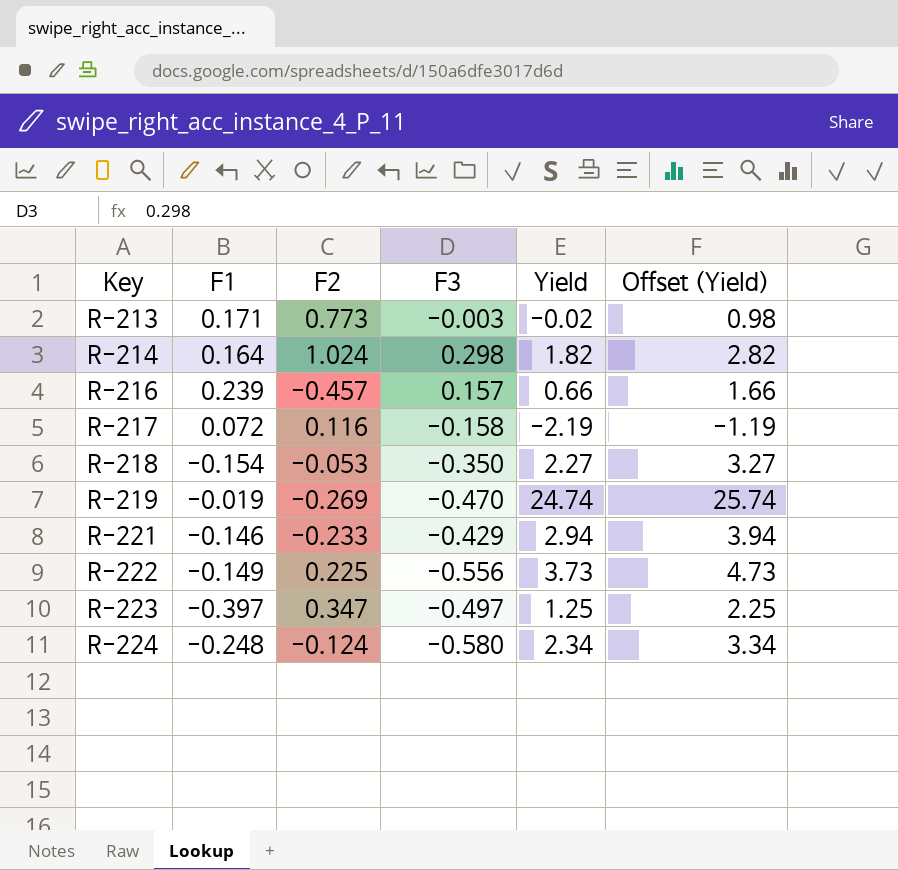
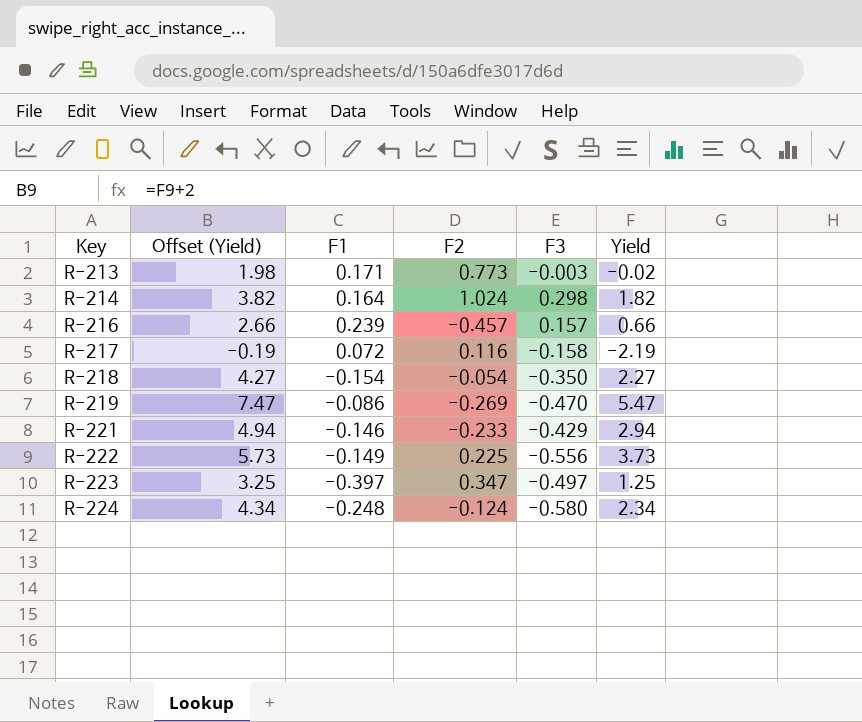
column Offset (Yield) | formula: [Yield] + 1 -> [Yield] + 2
column Offset (Yield) | position: 6 -> 2
R-218 | F2: -0.053 -> -0.054
R-219 | F1: -0.019 -> -0.086
R-219 | Yield: 24.74 -> 5.47

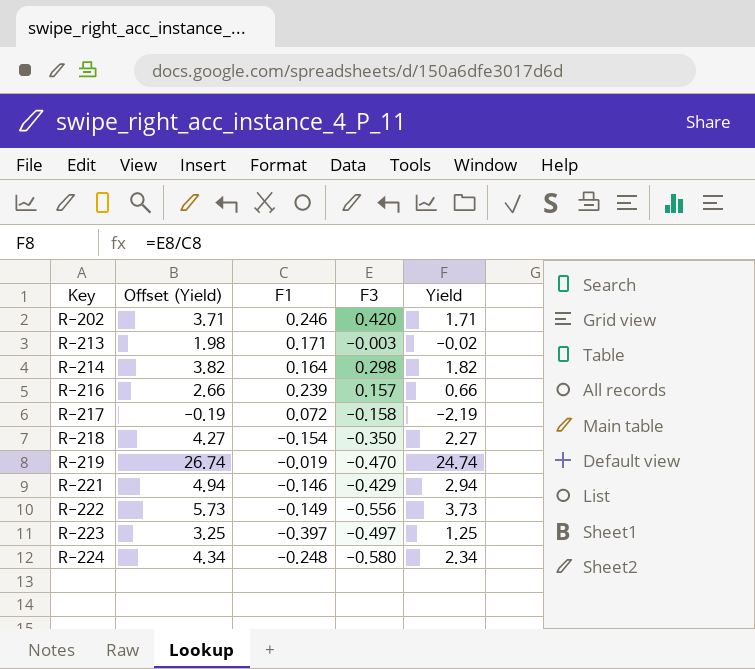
column F2 | position: 4 -> none
row R-202: none -> 3.71 | 0.246 | 0.420 | 1.71
R-219 | Offset (Yield): 7.47 -> 26.74
R-219 | F1: -0.086 -> -0.019
R-219 | Yield: 5.47 -> 24.74

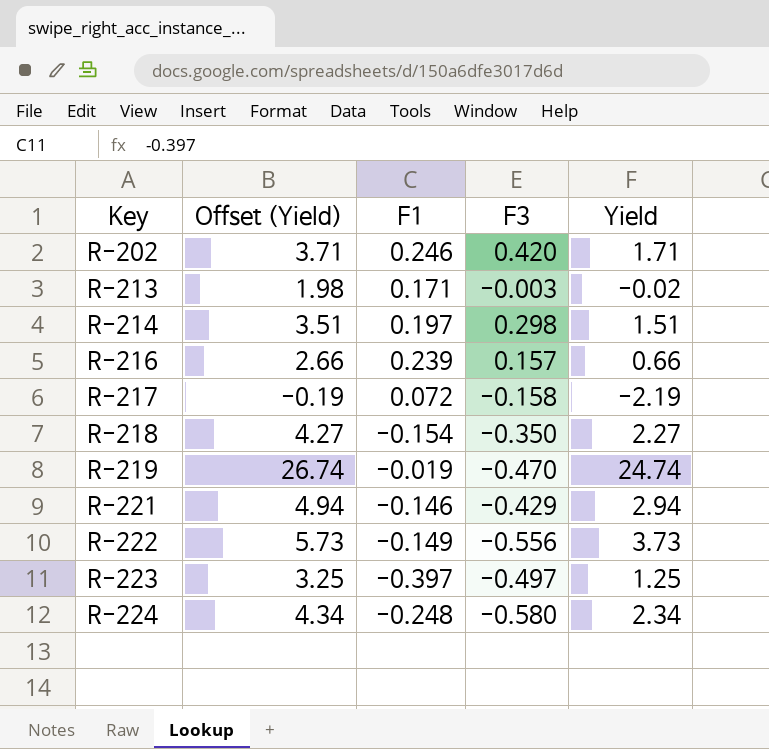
R-214 | Offset (Yield): 3.82 -> 3.51
R-214 | F1: 0.164 -> 0.197
R-214 | Yield: 1.82 -> 1.51

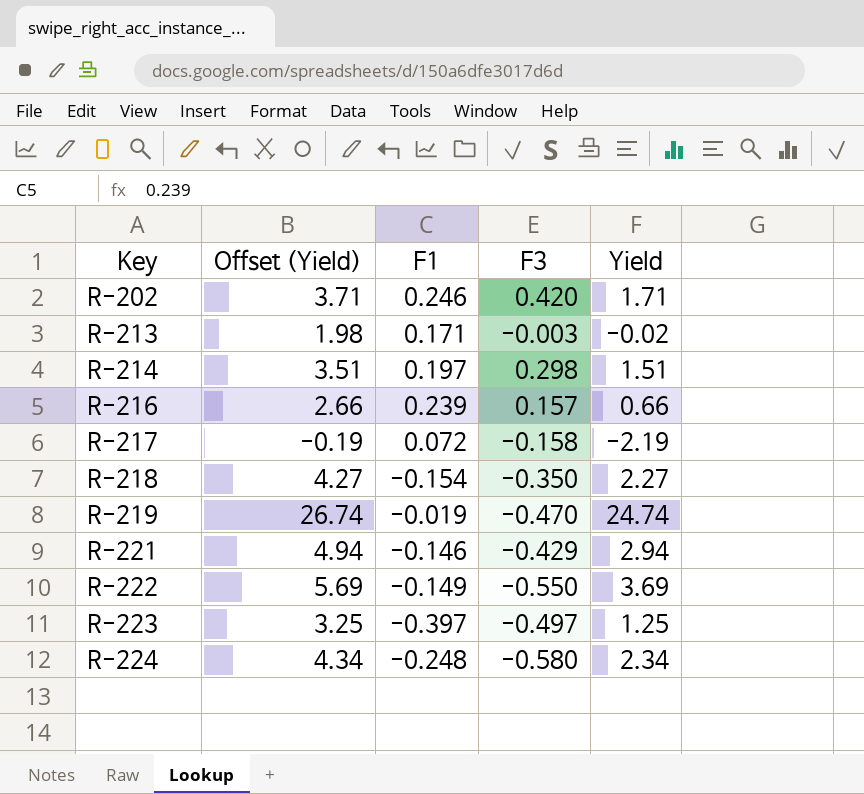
R-222 | Offset (Yield): 5.73 -> 5.69
R-222 | F3: -0.556 -> -0.550
R-222 | Yield: 3.73 -> 3.69

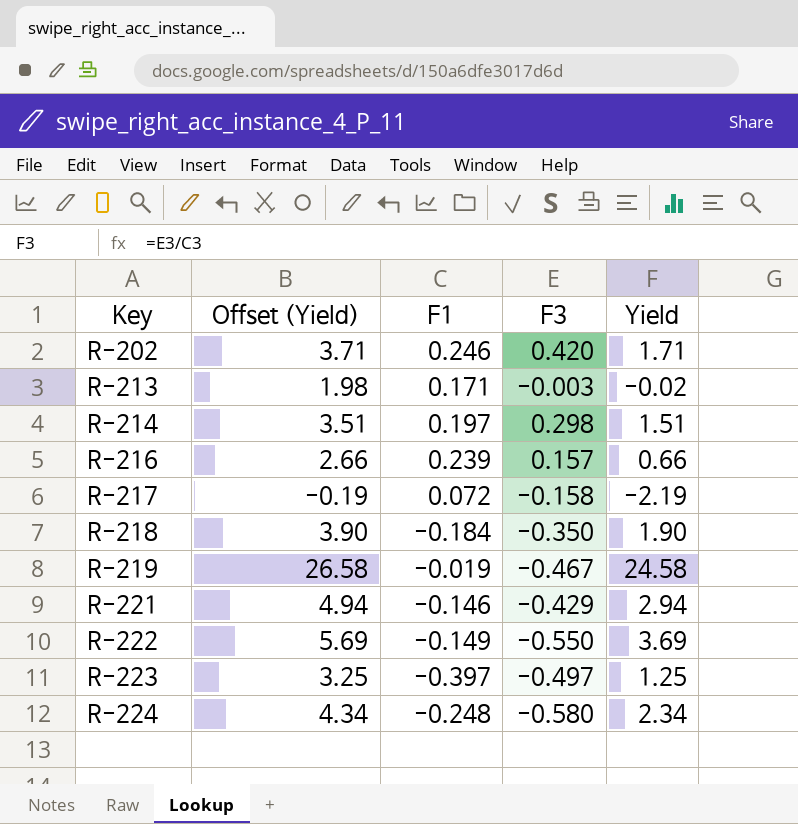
R-218 | Offset (Yield): 4.27 -> 3.90
R-218 | F1: -0.154 -> -0.184
R-218 | Yield: 2.27 -> 1.90
R-219 | Offset (Yield): 26.74 -> 26.58
R-219 | F3: -0.470 -> -0.467
R-219 | Yield: 24.74 -> 24.58

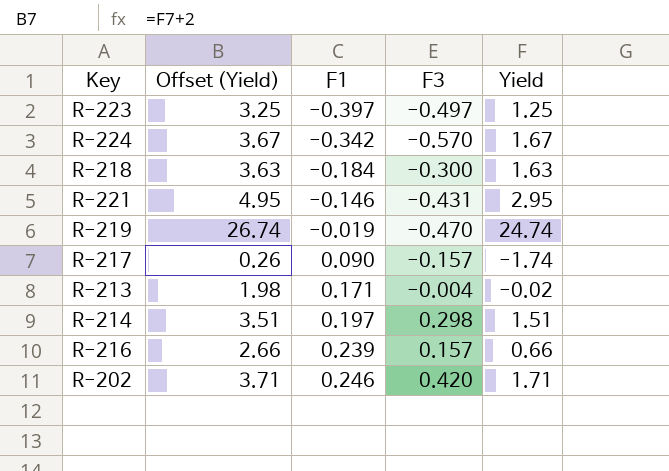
row order: Key ascending -> F1 ascending
row R-222: 5.69 | -0.149 | -0.550 | 3.69 -> none
R-224 | Offset (Yield): 4.34 -> 3.67
R-224 | F1: -0.248 -> -0.342
R-224 | F3: -0.580 -> -0.570
R-224 | Yield: 2.34 -> 1.67
R-218 | Offset (Yield): 3.90 -> 3.63
R-218 | F3: -0.350 -> -0.300
R-218 | Yield: 1.90 -> 1.63
R-221 | Offset (Yield): 4.94 -> 4.95
R-221 | F3: -0.429 -> -0.431
R-221 | Yield: 2.94 -> 2.95
R-219 | Offset (Yield): 26.58 -> 26.74
R-219 | F3: -0.467 -> -0.470
R-219 | Yield: 24.58 -> 24.74
R-217 | Offset (Yield): -0.19 -> 0.26
R-217 | F1: 0.072 -> 0.090
R-217 | F3: -0.158 -> -0.157
R-217 | Yield: -2.19 -> -1.74
R-213 | F3: -0.003 -> -0.004

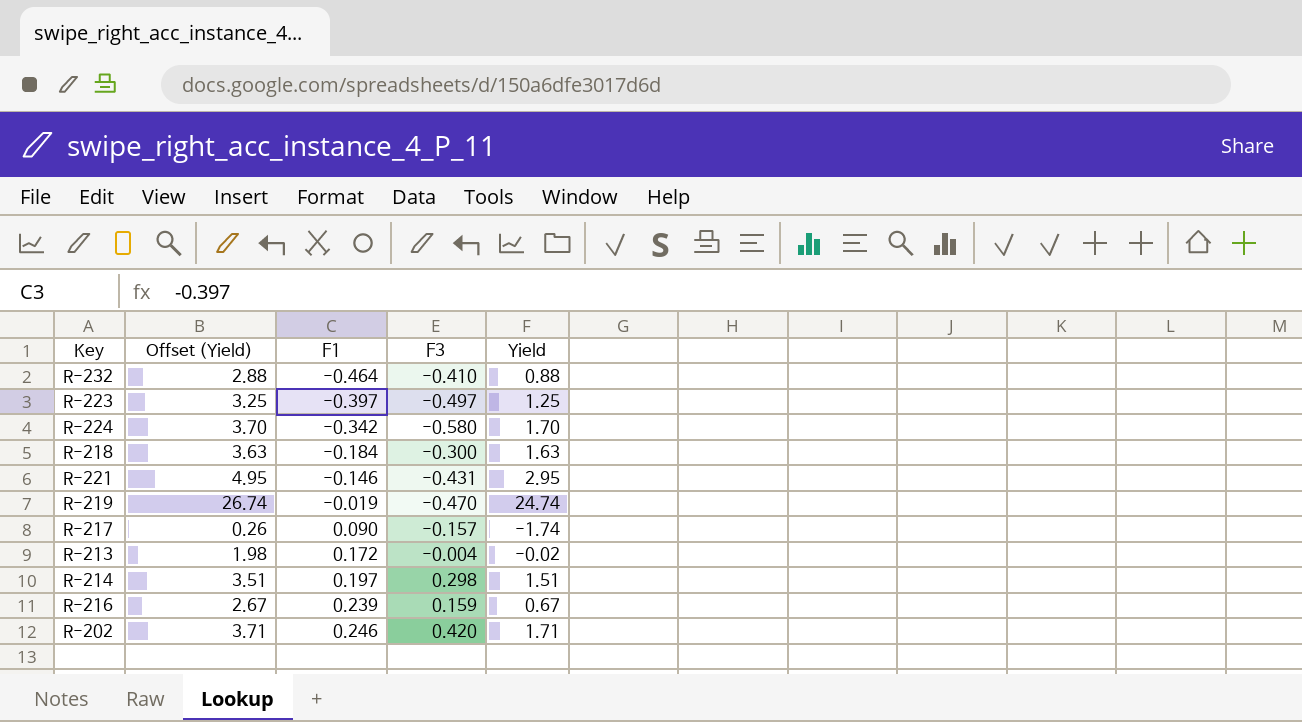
row R-232: none -> 2.88 | -0.464 | -0.410 | 0.88
R-224 | Offset (Yield): 3.67 -> 3.70
R-224 | F3: -0.570 -> -0.580
R-224 | Yield: 1.67 -> 1.70
R-213 | F1: 0.171 -> 0.172
R-216 | Offset (Yield): 2.66 -> 2.67
R-216 | F3: 0.157 -> 0.159
R-216 | Yield: 0.66 -> 0.67

